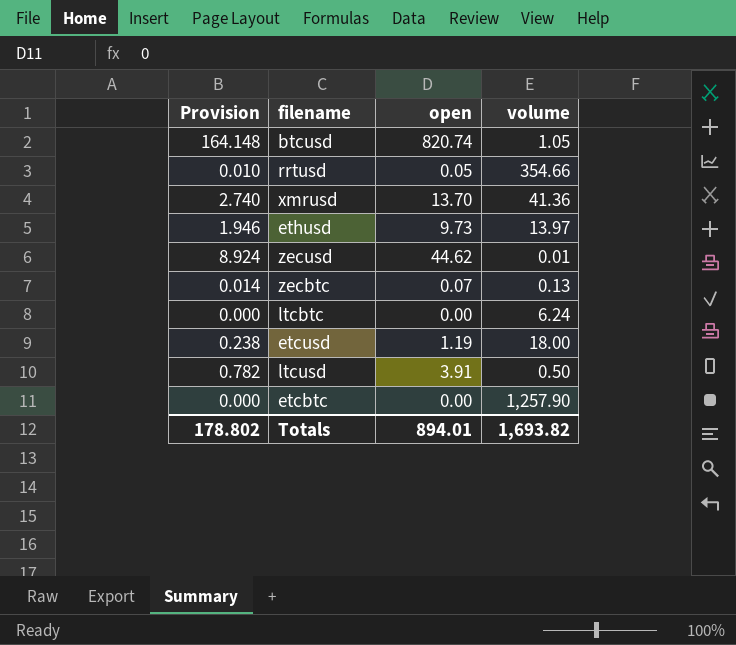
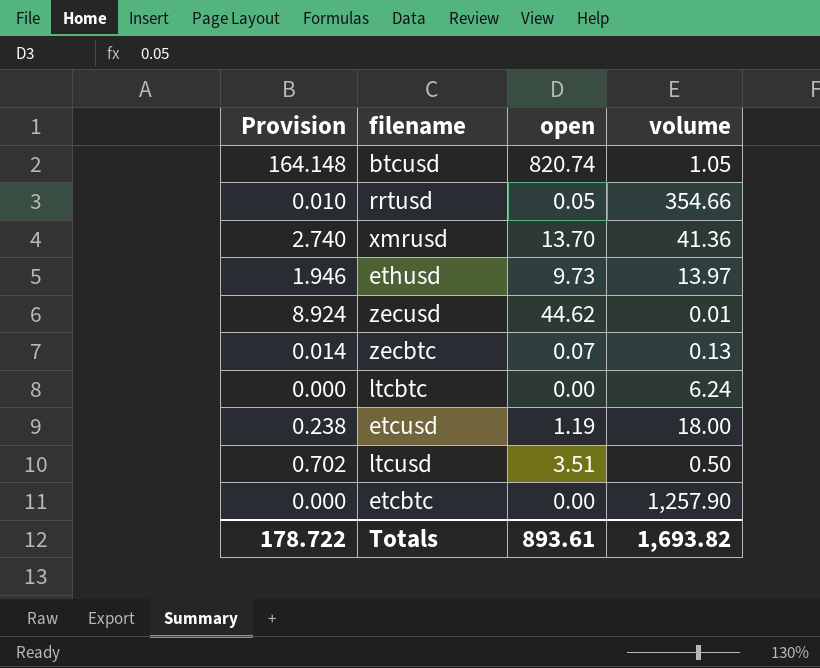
ltcusd | Provision: 0.782 -> 0.702
ltcusd | open: 3.91 -> 3.51
Totals | Provision: 178.802 -> 178.722
Totals | open: 894.01 -> 893.61

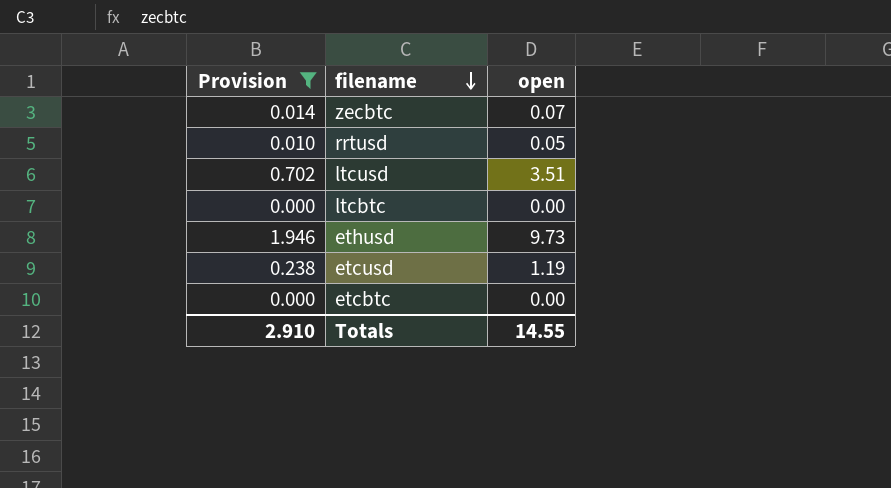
filter: none -> Provision <= 1.946
row order: none -> filename descending
column volume | position: 4 -> none
Totals | Provision: 178.722 -> 2.910
Totals | open: 893.61 -> 14.55

